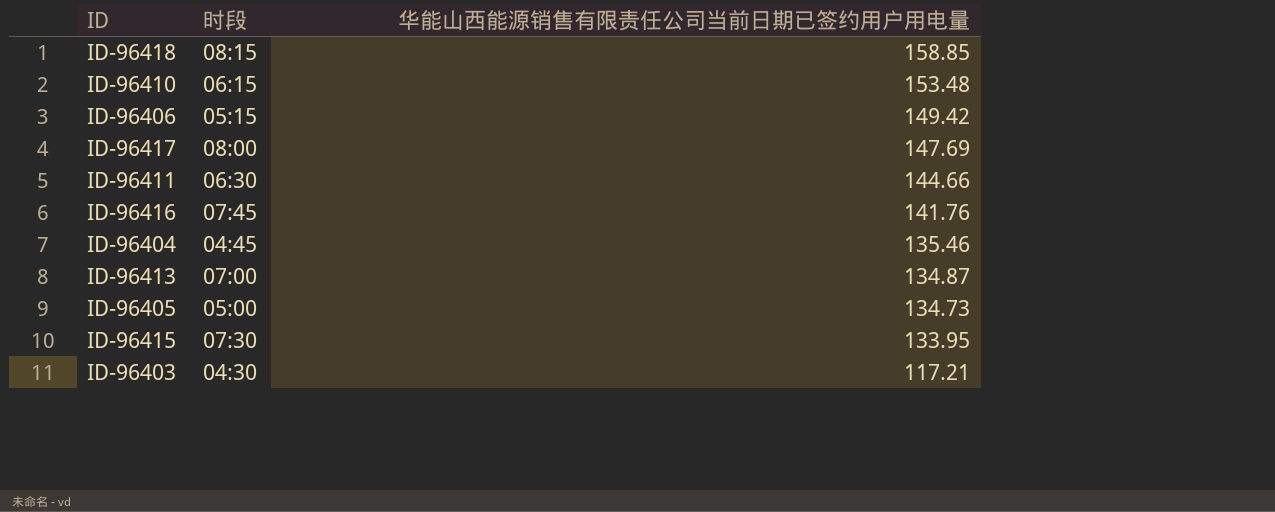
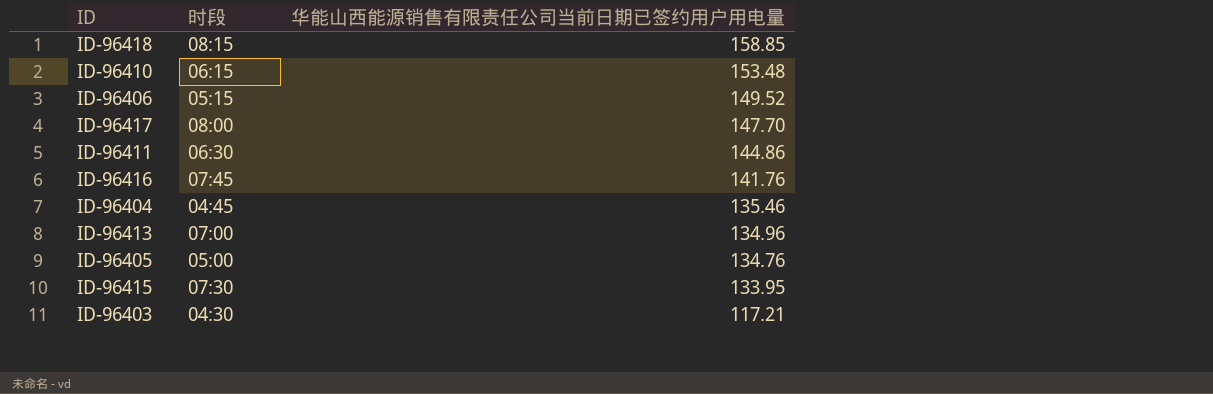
ID-96406 | 华能山西能源销售有限责任公司当前日期已签约用户用电量: 149.42 -> 149.52
ID-96417 | 华能山西能源销售有限责任公司当前日期已签约用户用电量: 147.69 -> 147.70
ID-96411 | 华能山西能源销售有限责任公司当前日期已签约用户用电量: 144.66 -> 144.86
ID-96413 | 华能山西能源销售有限责任公司当前日期已签约用户用电量: 134.87 -> 134.96
ID-96405 | 华能山西能源销售有限责任公司当前日期已签约用户用电量: 134.73 -> 134.76

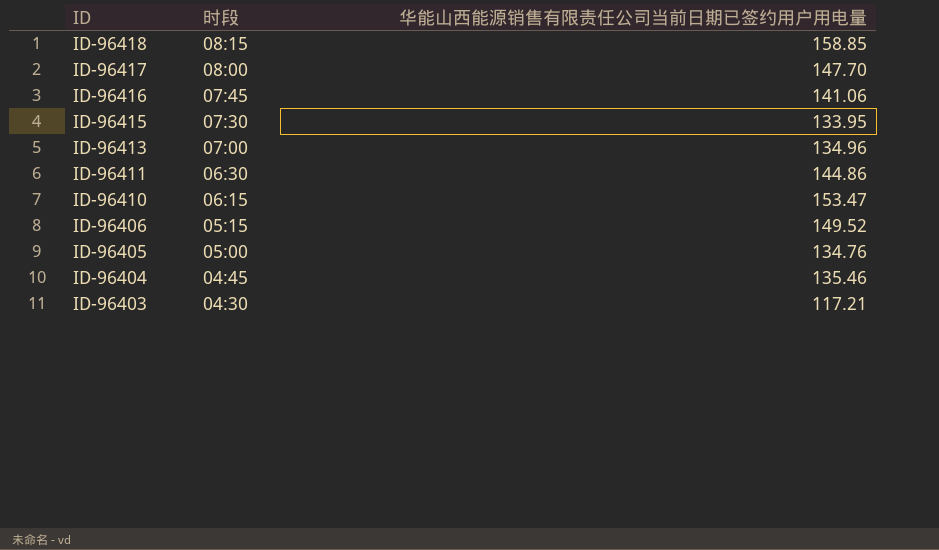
row order: 华能山西能源销售有限责任公司当前日期已签约用户用电量 descending -> ID descending
ID-96416 | 华能山西能源销售有限责任公司当前日期已签约用户用电量: 141.76 -> 141.06
ID-96410 | 华能山西能源销售有限责任公司当前日期已签约用户用电量: 153.48 -> 153.47

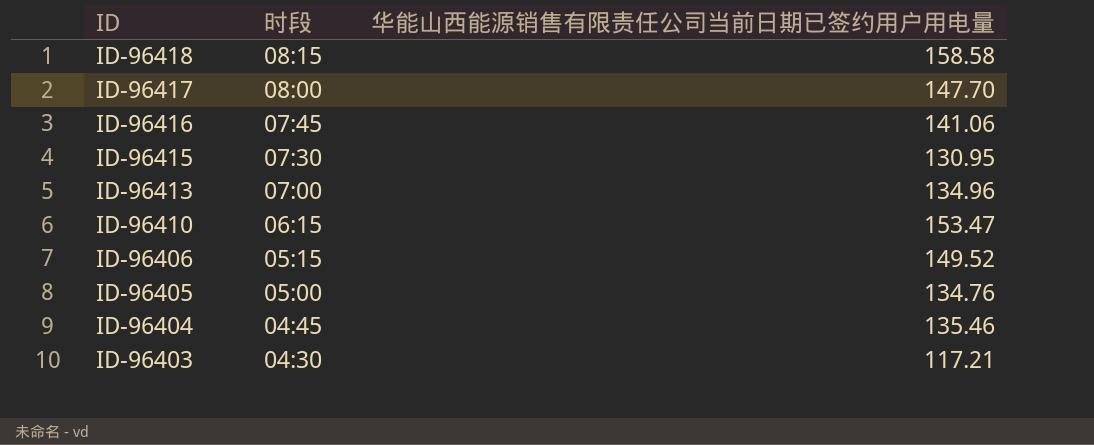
row ID-96411: 06:30 | 144.86 -> none
ID-96418 | 华能山西能源销售有限责任公司当前日期已签约用户用电量: 158.85 -> 158.58
ID-96415 | 华能山西能源销售有限责任公司当前日期已签约用户用电量: 133.95 -> 130.95

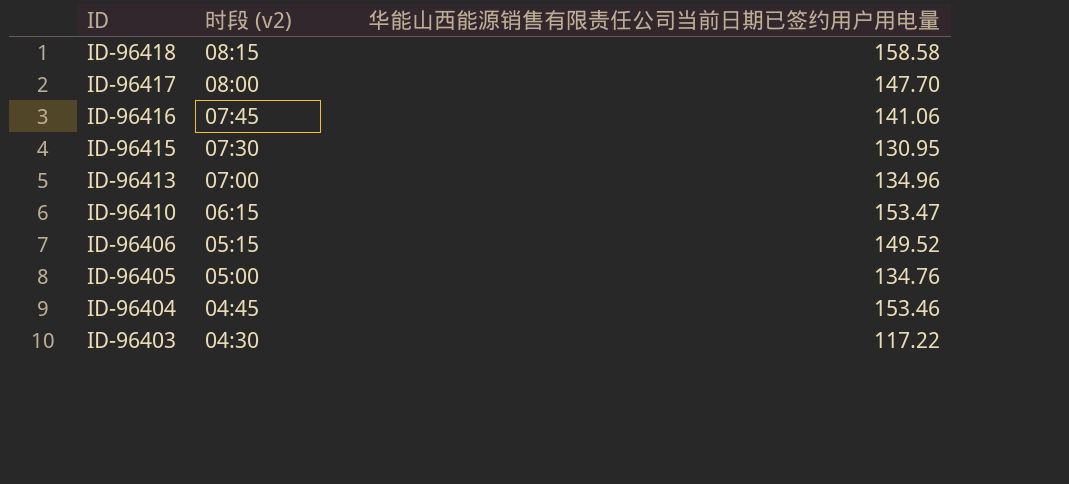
column name: 时段 -> 时段 (v2)
ID-96404 | 华能山西能源销售有限责任公司当前日期已签约用户用电量: 135.46 -> 153.46
ID-96403 | 华能山西能源销售有限责任公司当前日期已签约用户用电量: 117.21 -> 117.22

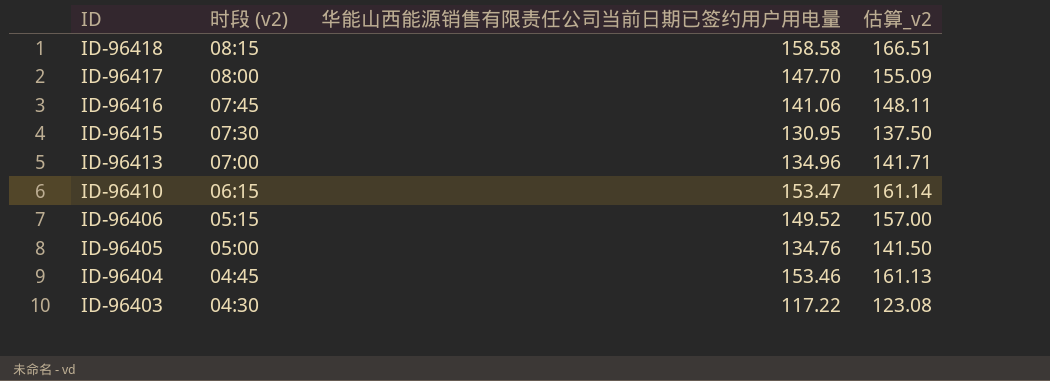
column 估算_v2 | formula: none -> [华能山西能源销售有限责任公司当前日期已签约用户用电量] * 1.05

